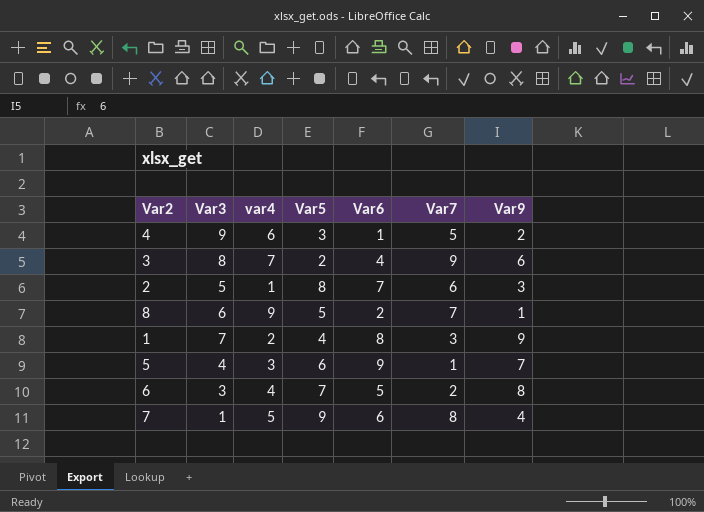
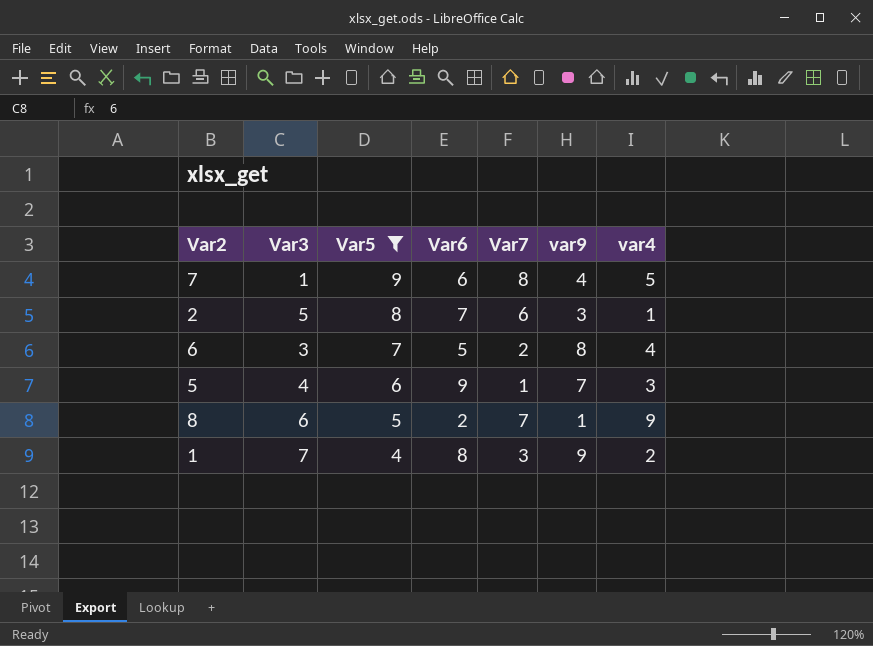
filter: none -> Var5 >= 4
row order: none -> Var5 descending
column name: Var9 -> var9
column var4 | position: 3 -> 7

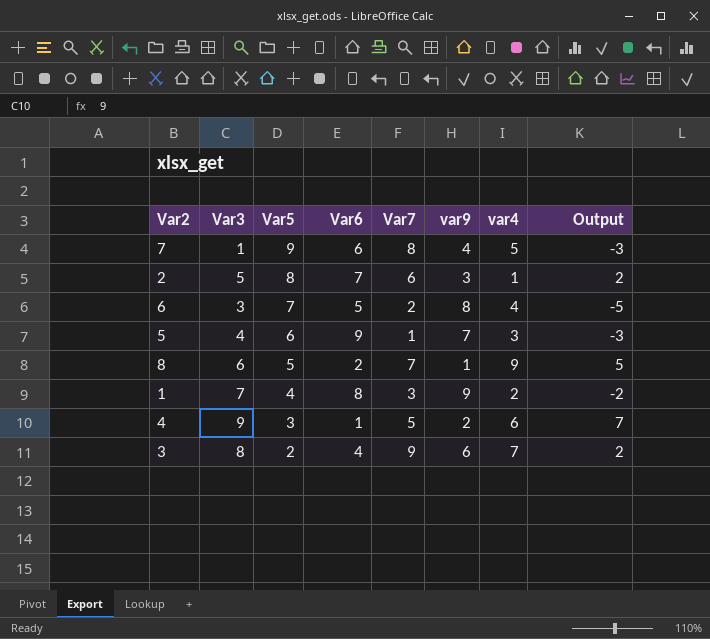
filter: Var5 >= 4 -> none
column Output | formula: none -> [Var3] - [var9]

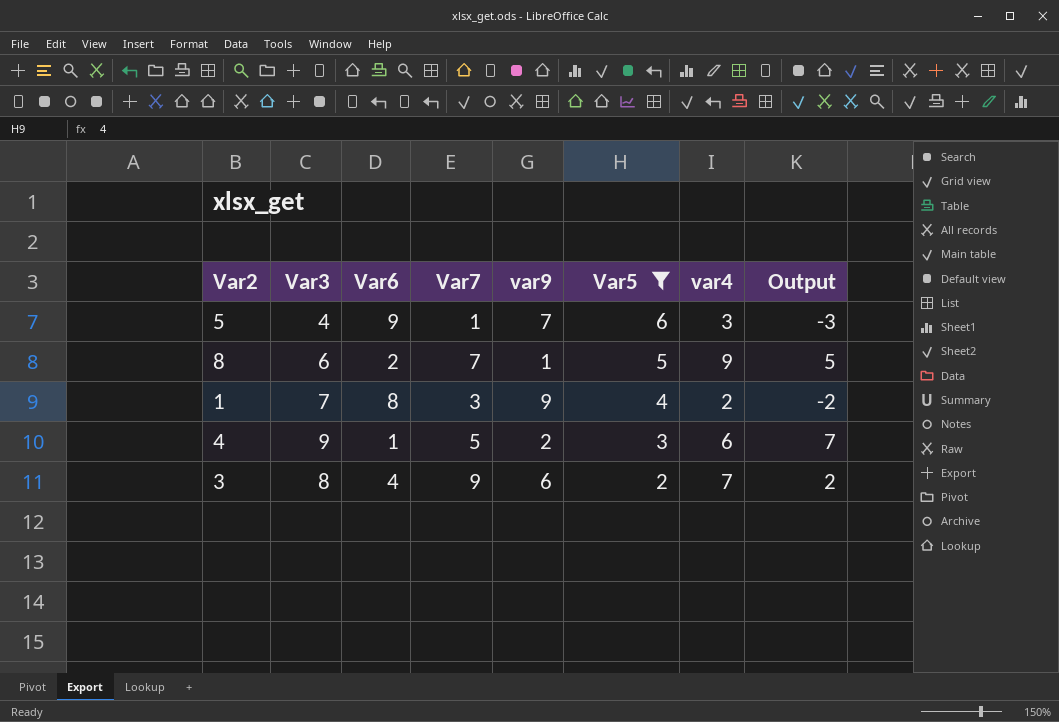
filter: none -> Var5 <= 6
column Var5 | position: 3 -> 6

